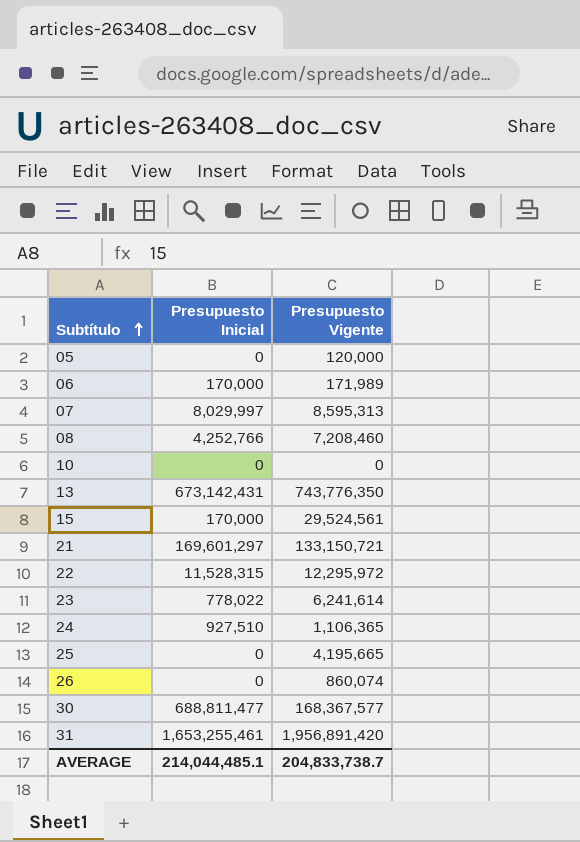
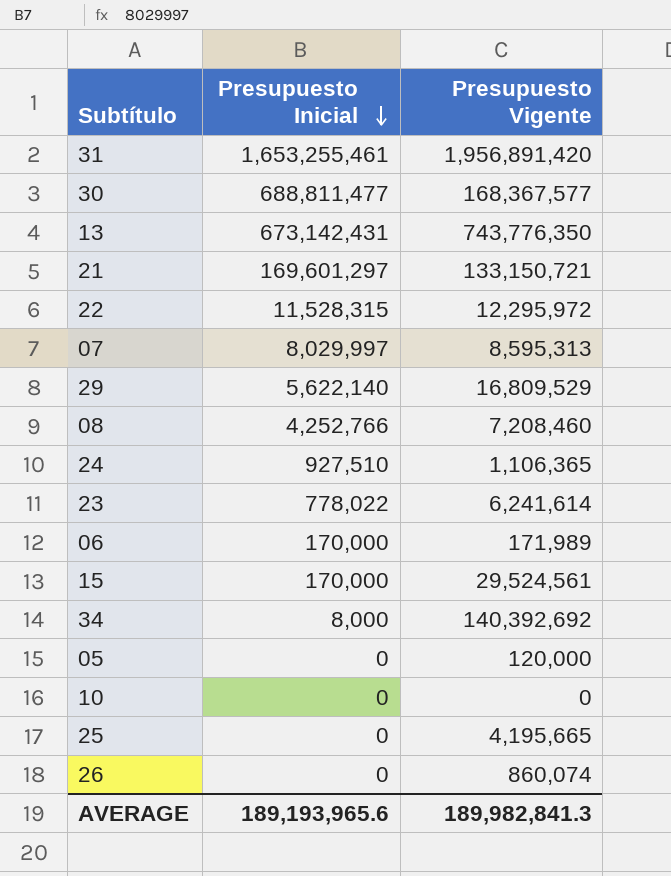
row order: Subtítulo ascending -> Presupuesto Inicial descending
row 29: none -> 5,622,140 | 16,809,529
row 34: none -> 8,000 | 140,392,692
AVERAGE | Presupuesto Inicial: 214,044,485.1 -> 189,193,965.6
AVERAGE | Presupuesto Vigente: 204,833,738.7 -> 189,982,841.3

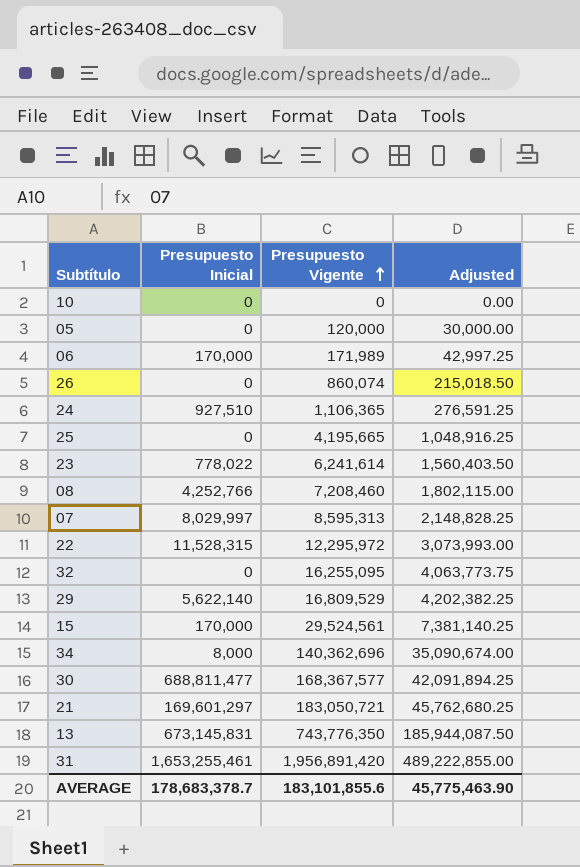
row order: Presupuesto Inicial descending -> Presupuesto Vigente ascending
column Adjusted | formula: none -> [Presupuesto Vigente] * 0.25
row 32: none -> 0 | 16,255,095 | 4,063,773.75
34 | Presupuesto Vigente: 140,392,692 -> 140,362,696
21 | Presupuesto Vigente: 133,150,721 -> 183,050,721
13 | Presupuesto Inicial: 673,142,431 -> 673,145,831
AVERAGE | Presupuesto Inicial: 189,193,965.6 -> 178,683,378.7
AVERAGE | Presupuesto Vigente: 189,982,841.3 -> 183,101,855.6

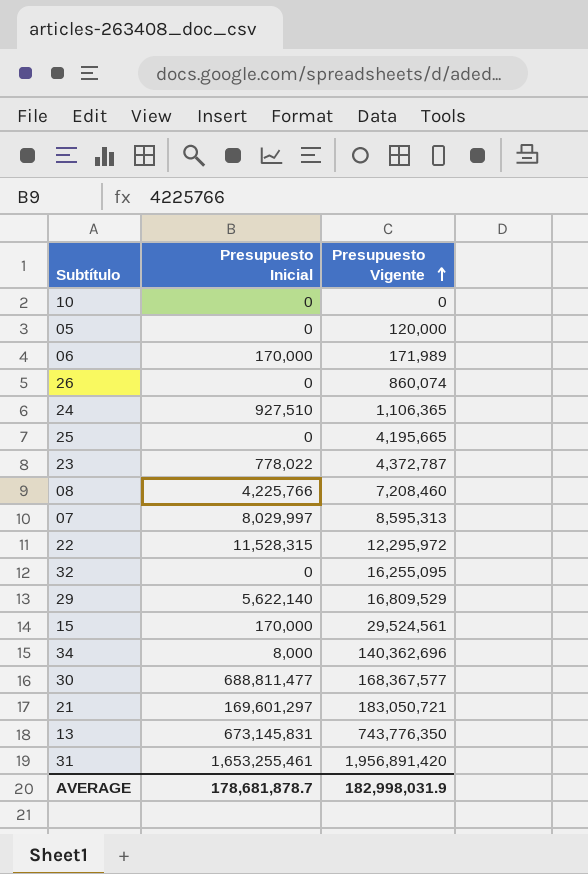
column Adjusted | formula: [Presupuesto Vigente] * 0.25 -> none
23 | Presupuesto Vigente: 6,241,614 -> 4,372,787
08 | Presupuesto Inicial: 4,252,766 -> 4,225,766
AVERAGE | Presupuesto Inicial: 178,683,378.7 -> 178,681,878.7
AVERAGE | Presupuesto Vigente: 183,101,855.6 -> 182,998,031.9

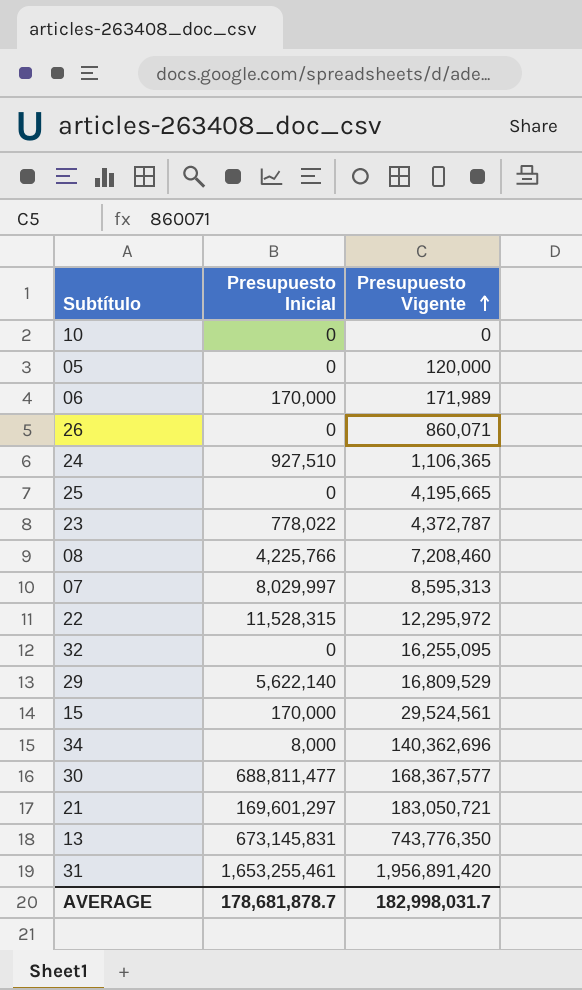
26 | Presupuesto Vigente: 860,074 -> 860,071
AVERAGE | Presupuesto Vigente: 182,998,031.9 -> 182,998,031.7

